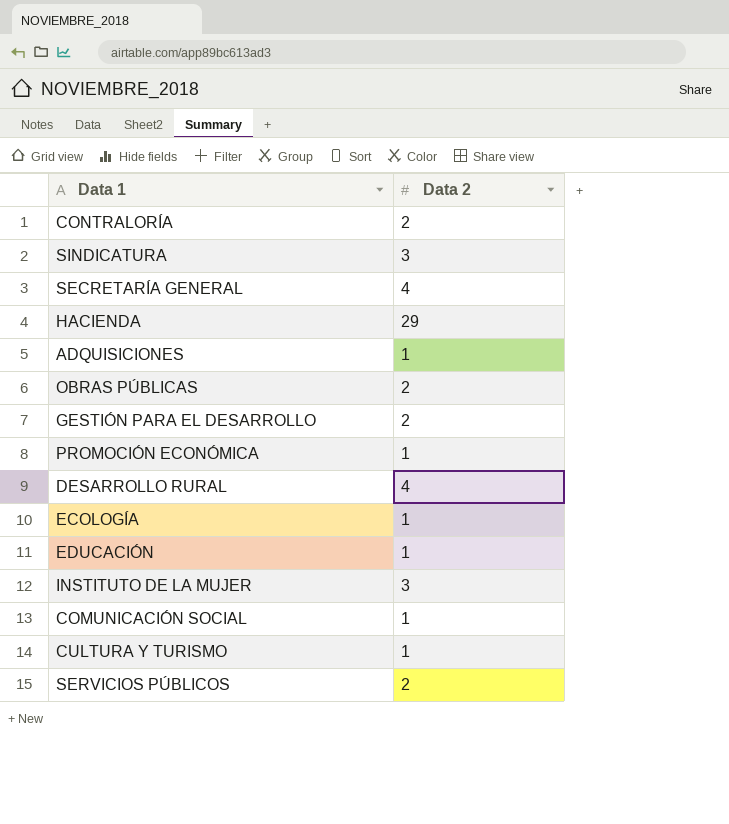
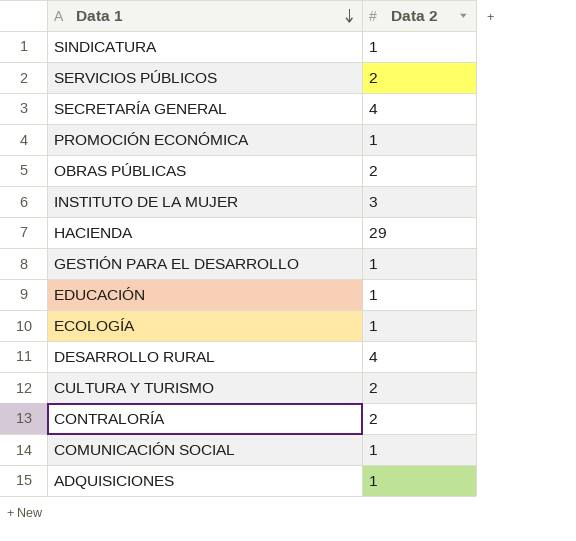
row order: none -> Data 1 descending
SINDICATURA | Data 2: 3 -> 1
GESTIÓN PARA EL DESARROLLO | Data 2: 2 -> 1
CULTURA Y TURISMO | Data 2: 1 -> 2

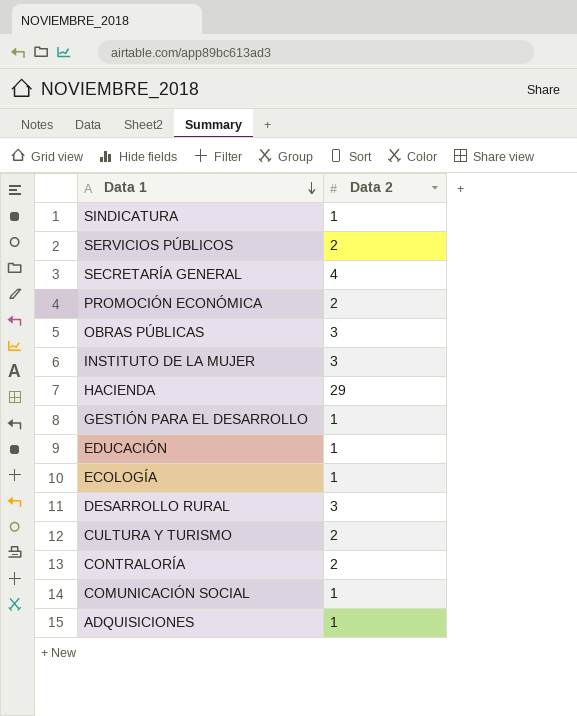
PROMOCIÓN ECONÓMICA | Data 2: 1 -> 2
OBRAS PÚBLICAS | Data 2: 2 -> 3
DESARROLLO RURAL | Data 2: 4 -> 3

